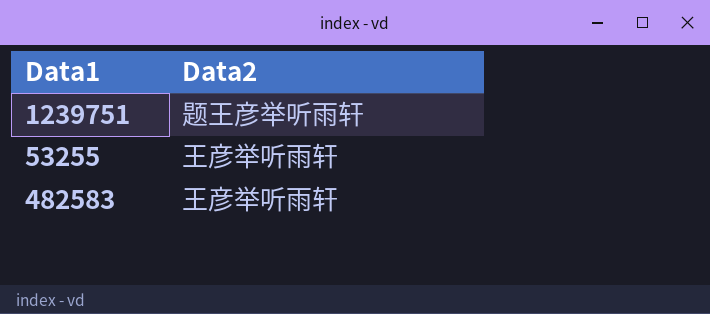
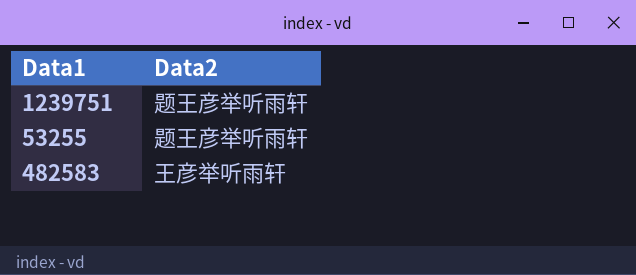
53255 | Data2: 王彦举听雨轩 -> 题王彦举听雨轩

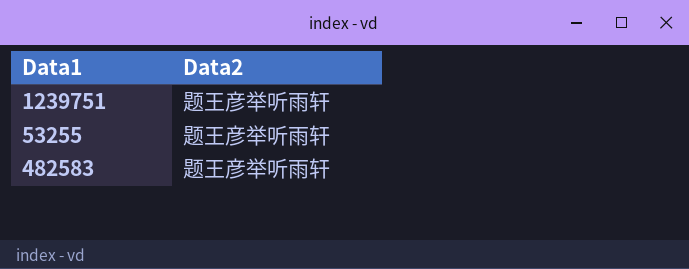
482583 | Data2: 王彦举听雨轩 -> 题王彦举听雨轩

